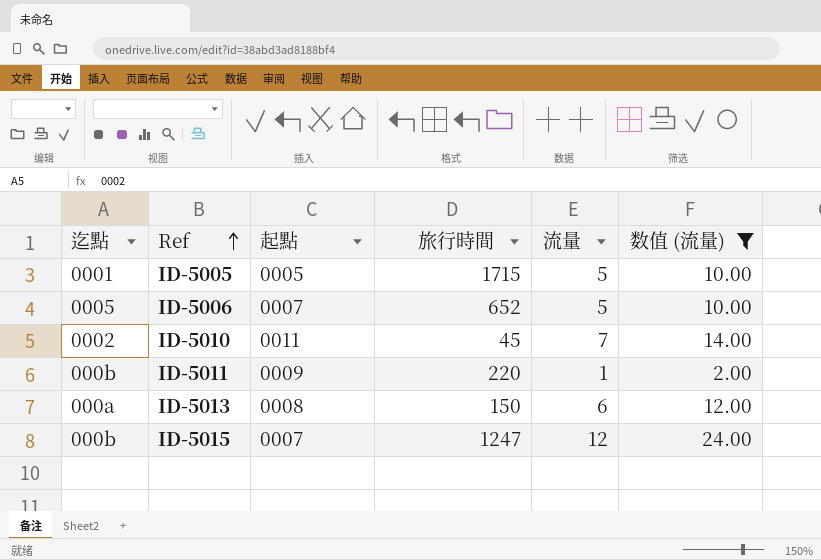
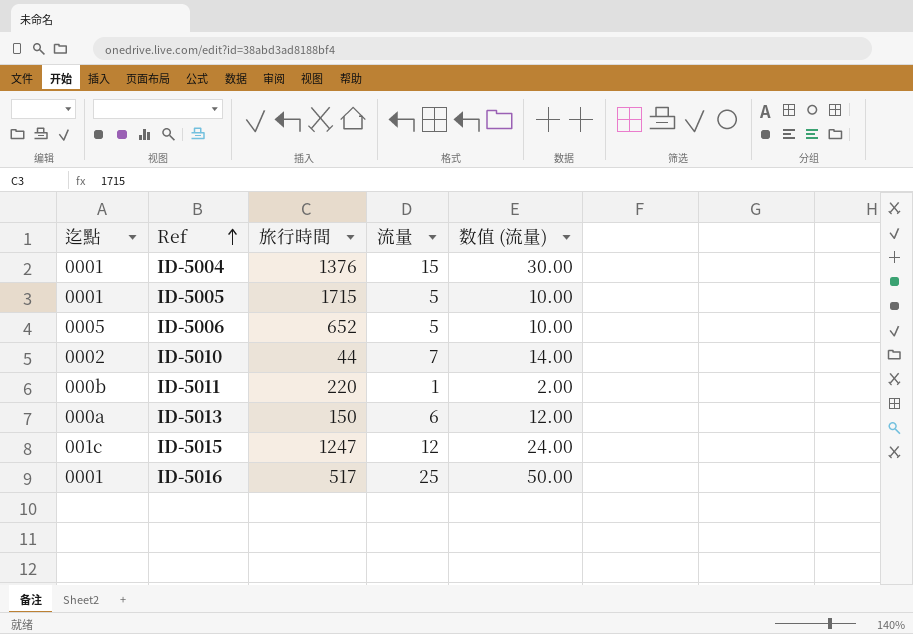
filter: 数值 (流量) <= 24.00 -> none
column 起點 | position: 3 -> none
ID-5010 | 旅行時間: 45 -> 44
ID-5015 | 迄點: 000b -> 001c

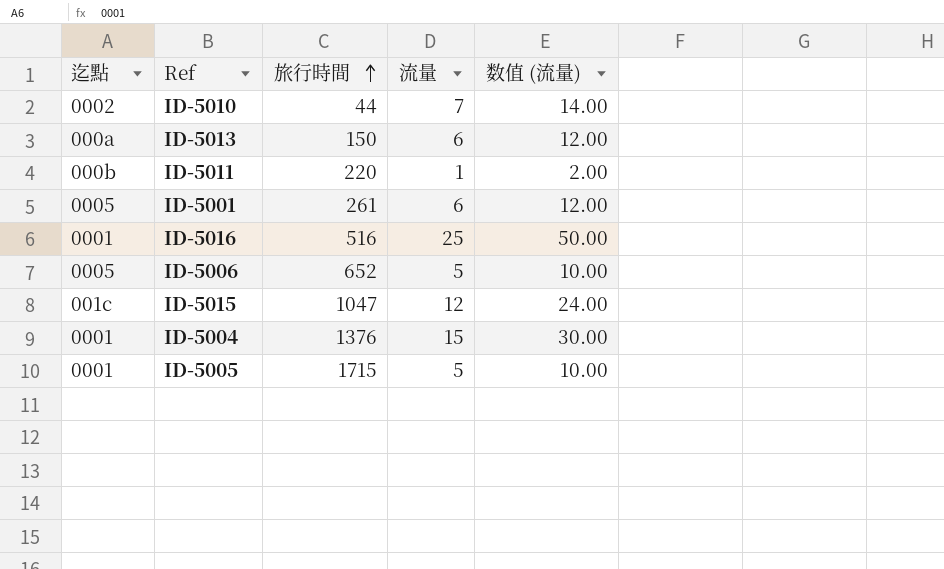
row order: Ref ascending -> 旅行時間 ascending
row ID-5001: none -> 0005 | 261 | 6 | 12.00
ID-5016 | 旅行時間: 517 -> 516
ID-5015 | 旅行時間: 1247 -> 1047

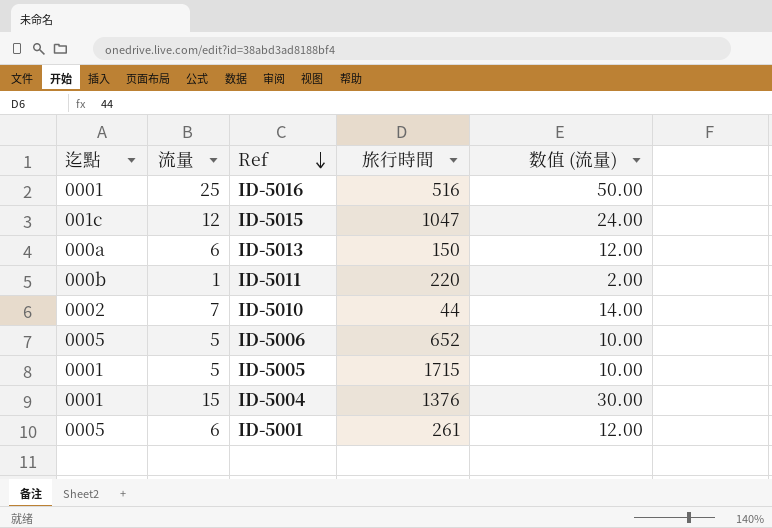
row order: 旅行時間 ascending -> Ref descending
column 流量 | position: 4 -> 2

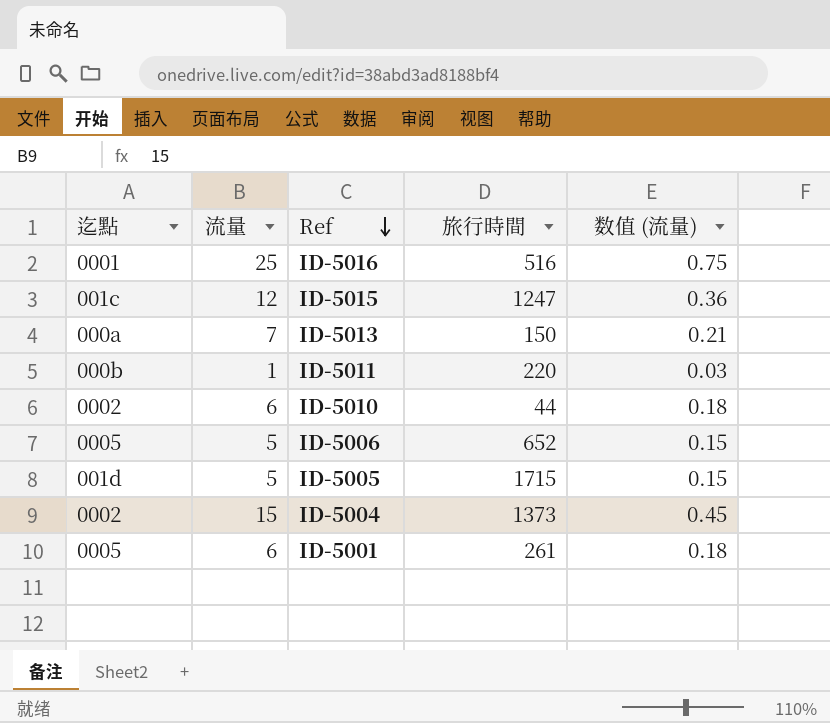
column 数值 (流量) | formula: [流量] * 2 -> [流量] * 0.03
ID-5015 | 旅行時間: 1047 -> 1247
ID-5013 | 流量: 6 -> 7
ID-5010 | 流量: 7 -> 6
ID-5005 | 迄點: 0001 -> 001d
ID-5004 | 迄點: 0001 -> 0002
ID-5004 | 旅行時間: 1376 -> 1373

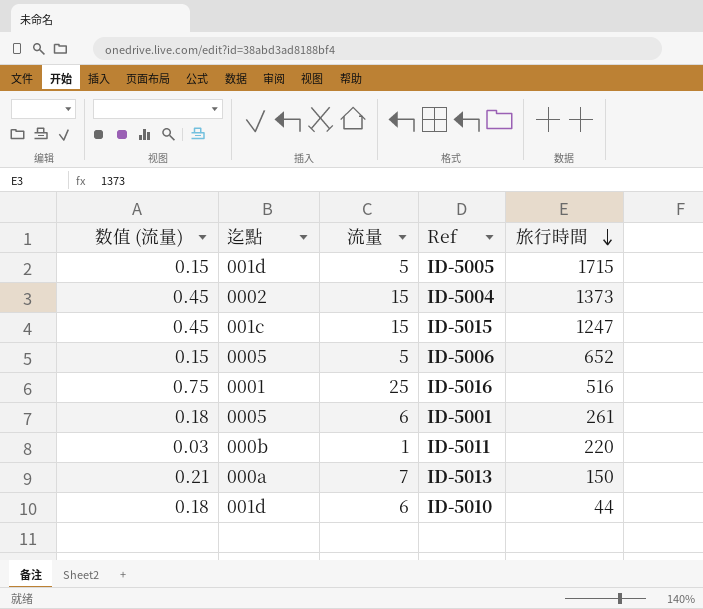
row order: Ref descending -> 旅行時間 descending
column 数值 (流量) | position: 5 -> 1
ID-5015 | 数值 (流量): 0.36 -> 0.45
ID-5015 | 流量: 12 -> 15
ID-5010 | 迄點: 0002 -> 001d

